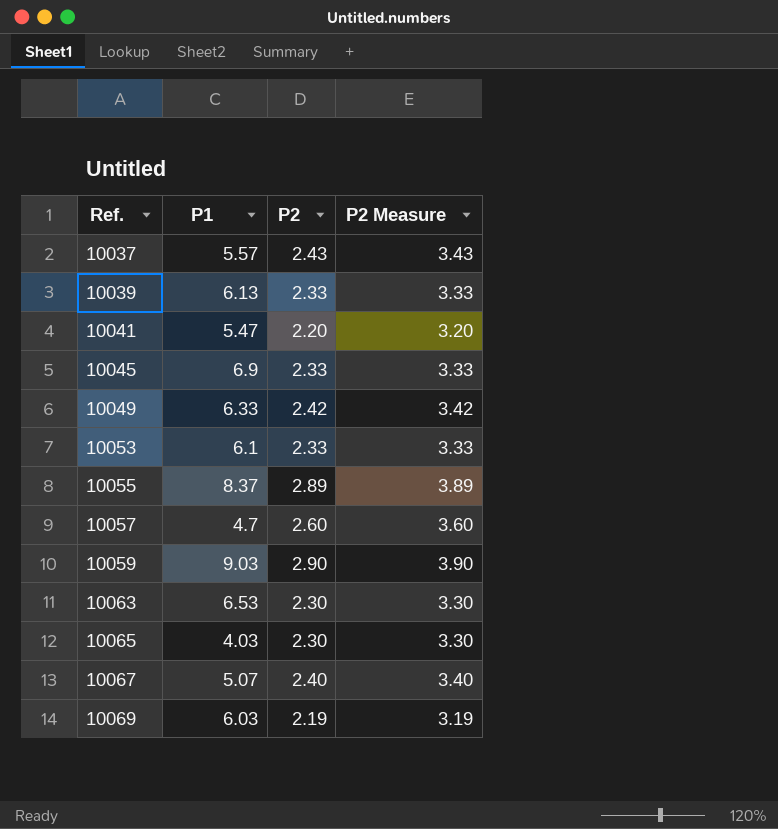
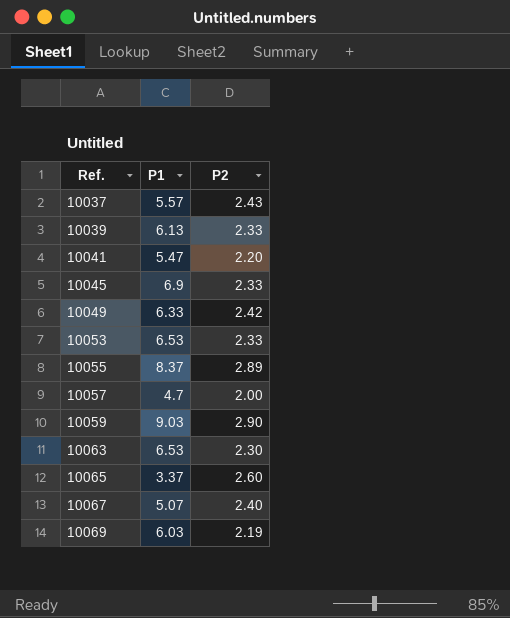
column P2 Measure | formula: [P2] + 1 -> none
10053 | P1: 6.1 -> 6.53
10057 | P2: 2.60 -> 2.00
10065 | P1: 4.03 -> 3.37
10065 | P2: 2.30 -> 2.60

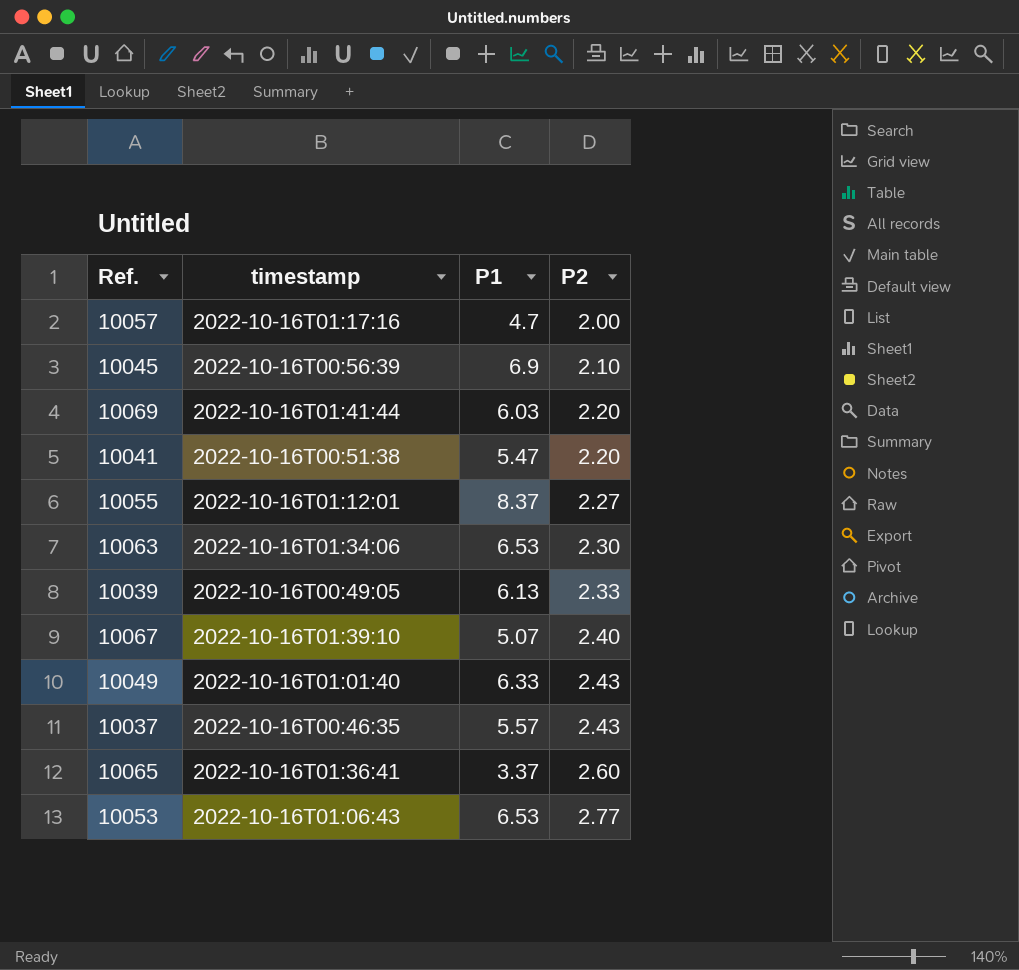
row order: Ref. ascending -> P2 ascending
column timestamp | position: none -> 2
row 10059: 9.03 | 2.90 -> none
10045 | P2: 2.33 -> 2.10
10069 | P2: 2.19 -> 2.20
10055 | P2: 2.89 -> 2.27
10049 | P2: 2.42 -> 2.43
10053 | P2: 2.33 -> 2.77

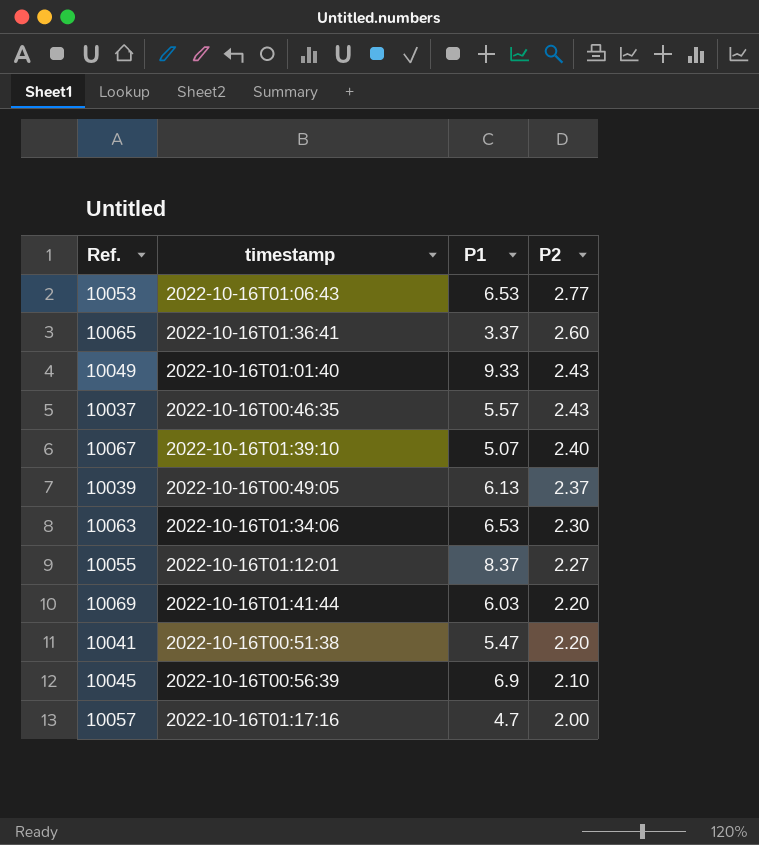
row order: P2 ascending -> P2 descending
10049 | P1: 6.33 -> 9.33
10039 | P2: 2.33 -> 2.37

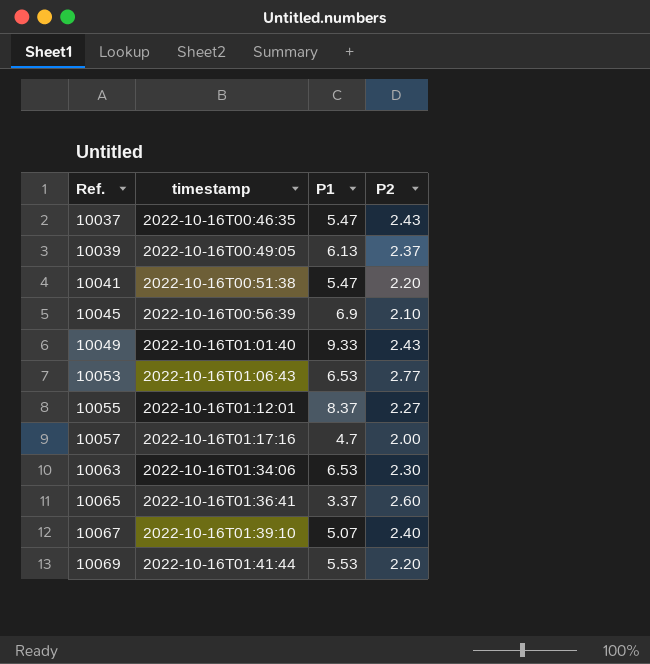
row order: P2 descending -> Ref. ascending
10037 | P1: 5.57 -> 5.47
10069 | P1: 6.03 -> 5.53

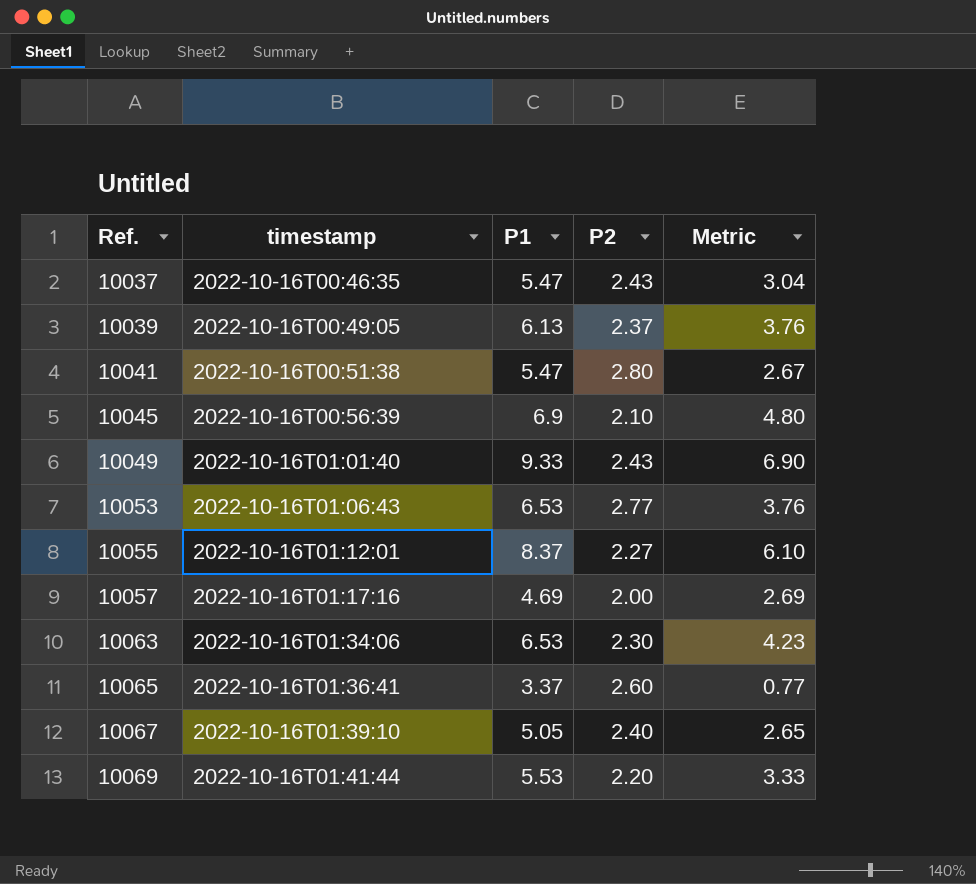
column Metric | formula: none -> [P1] - [P2]
10041 | P2: 2.20 -> 2.80
10057 | P1: 4.7 -> 4.69
10067 | P1: 5.07 -> 5.05

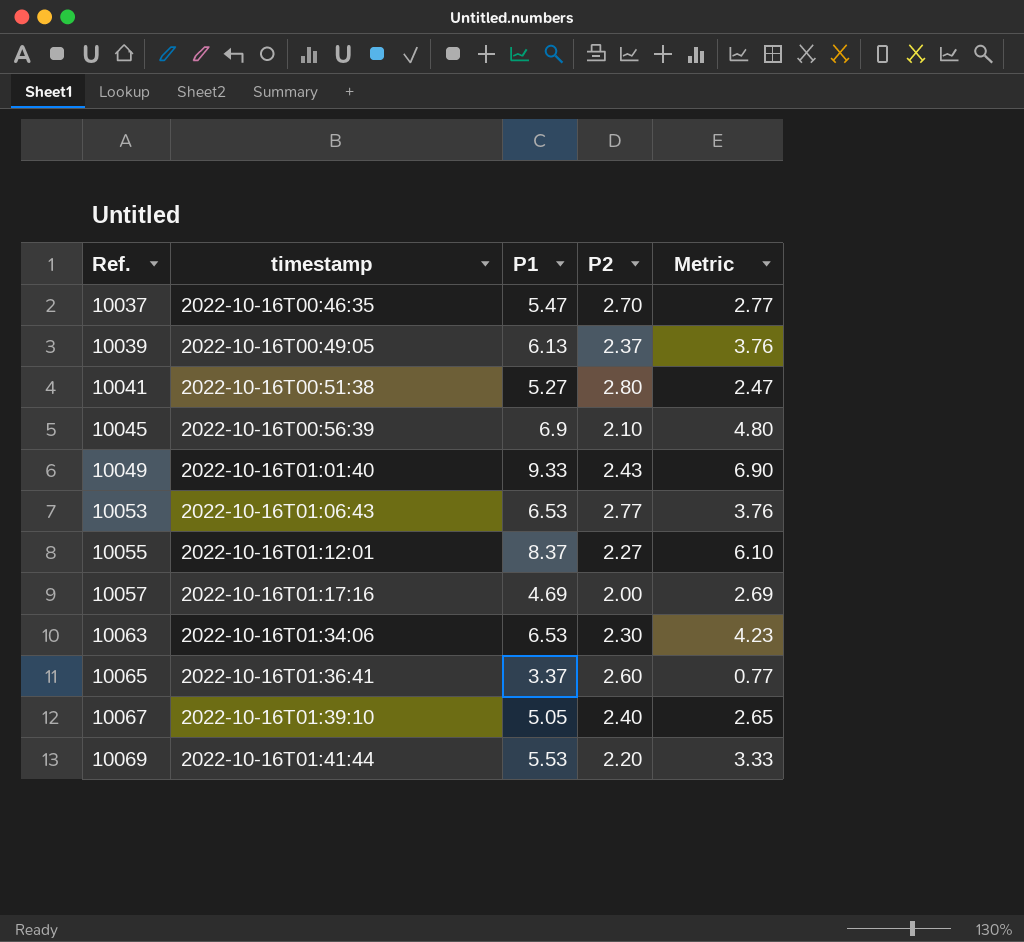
10037 | P2: 2.43 -> 2.70
10037 | Metric: 3.04 -> 2.77
10041 | P1: 5.47 -> 5.27
10041 | Metric: 2.67 -> 2.47

